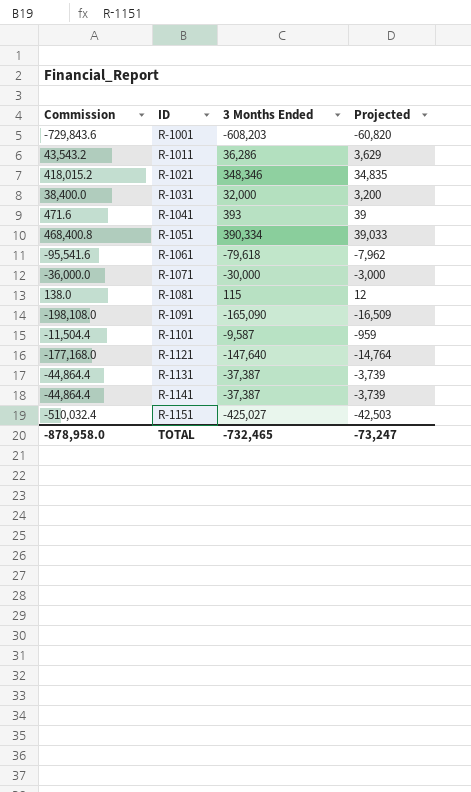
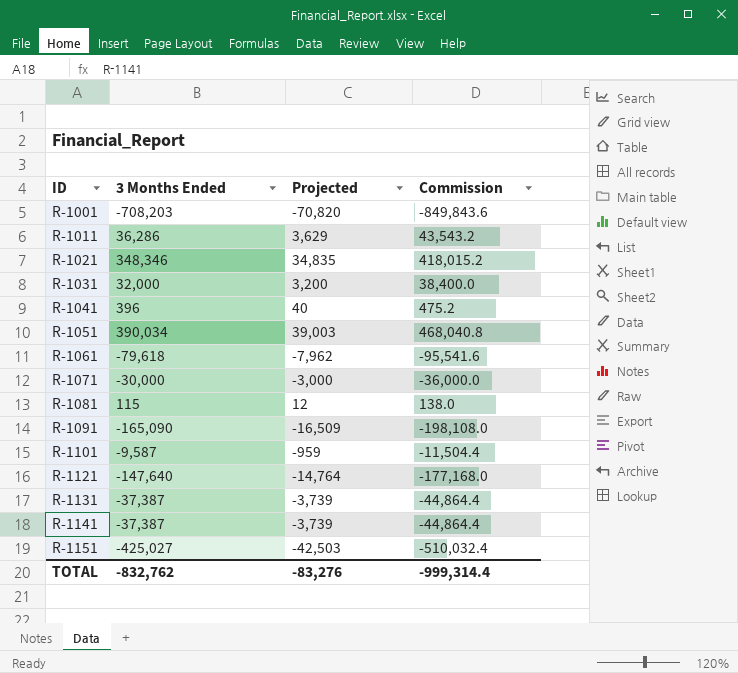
column Commission | position: 1 -> 4
R-1001 | 3 Months Ended: -608,203 -> -708,203
R-1001 | Projected: -60,820 -> -70,820
R-1001 | Commission: -729,843.6 -> -849,843.6
R-1041 | 3 Months Ended: 393 -> 396
R-1041 | Projected: 39 -> 40
R-1041 | Commission: 471.6 -> 475.2
R-1051 | 3 Months Ended: 390,334 -> 390,034
R-1051 | Projected: 39,033 -> 39,003
R-1051 | Commission: 468,400.8 -> 468,040.8
TOTAL | 3 Months Ended: -732,465 -> -832,762
TOTAL | Projected: -73,247 -> -83,276
TOTAL | Commission: -878,958.0 -> -999,314.4

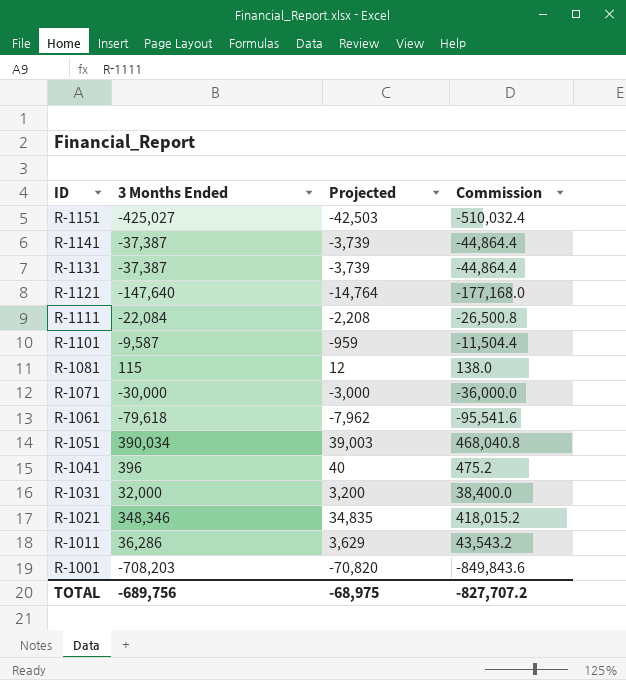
row order: ID ascending -> ID descending
row R-1091: -165,090 | -16,509 | -198,108.0 -> none
row R-1111: none -> -22,084 | -2,208 | -26,500.8
TOTAL | 3 Months Ended: -832,762 -> -689,756
TOTAL | Projected: -83,276 -> -68,975
TOTAL | Commission: -999,314.4 -> -827,707.2

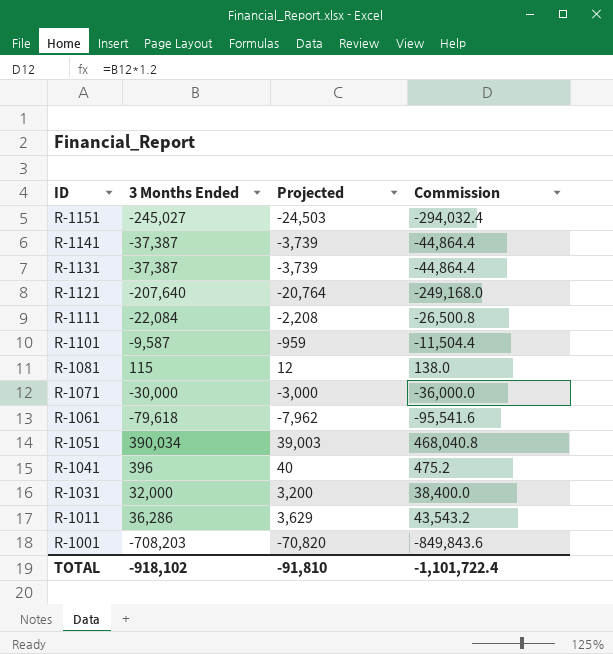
row R-1021: 348,346 | 34,835 | 418,015.2 -> none
R-1151 | 3 Months Ended: -425,027 -> -245,027
R-1151 | Projected: -42,503 -> -24,503
R-1151 | Commission: -510,032.4 -> -294,032.4
R-1121 | 3 Months Ended: -147,640 -> -207,640
R-1121 | Projected: -14,764 -> -20,764
R-1121 | Commission: -177,168.0 -> -249,168.0
TOTAL | 3 Months Ended: -689,756 -> -918,102
TOTAL | Projected: -68,975 -> -91,810
TOTAL | Commission: -827,707.2 -> -1,101,722.4

